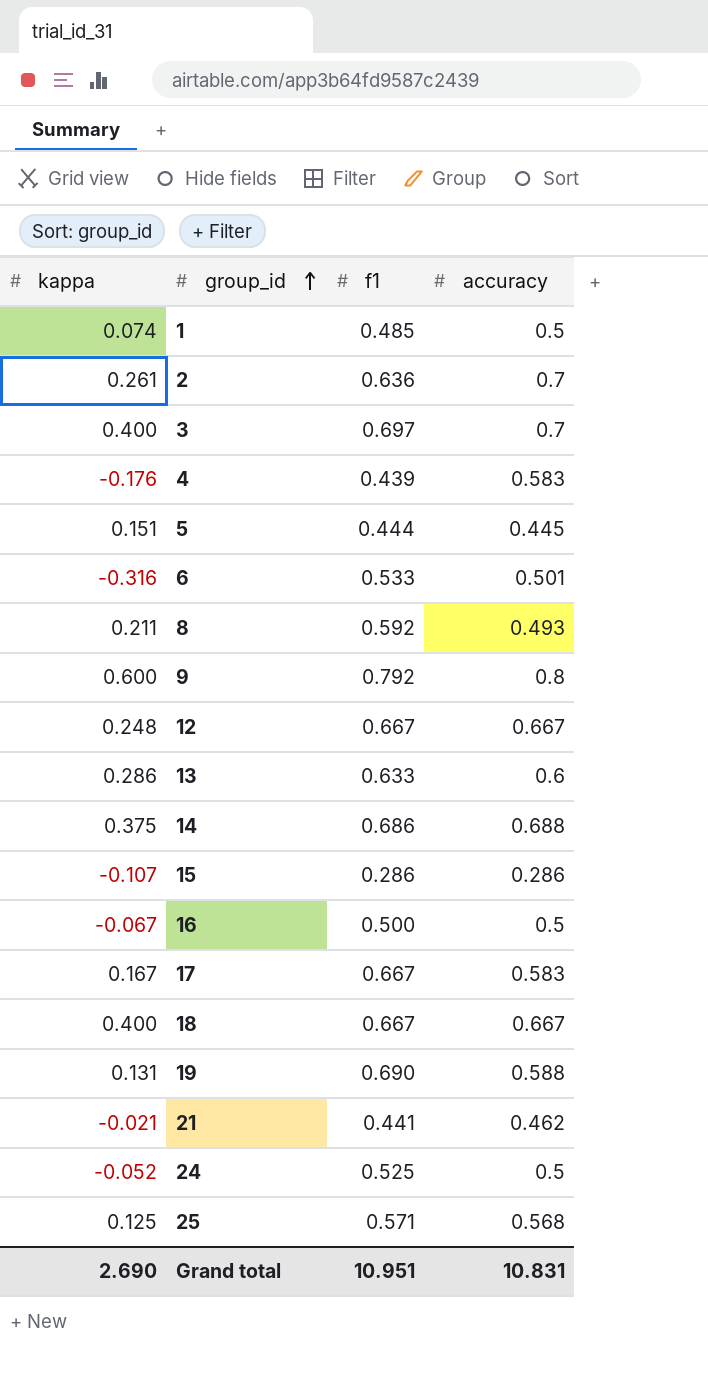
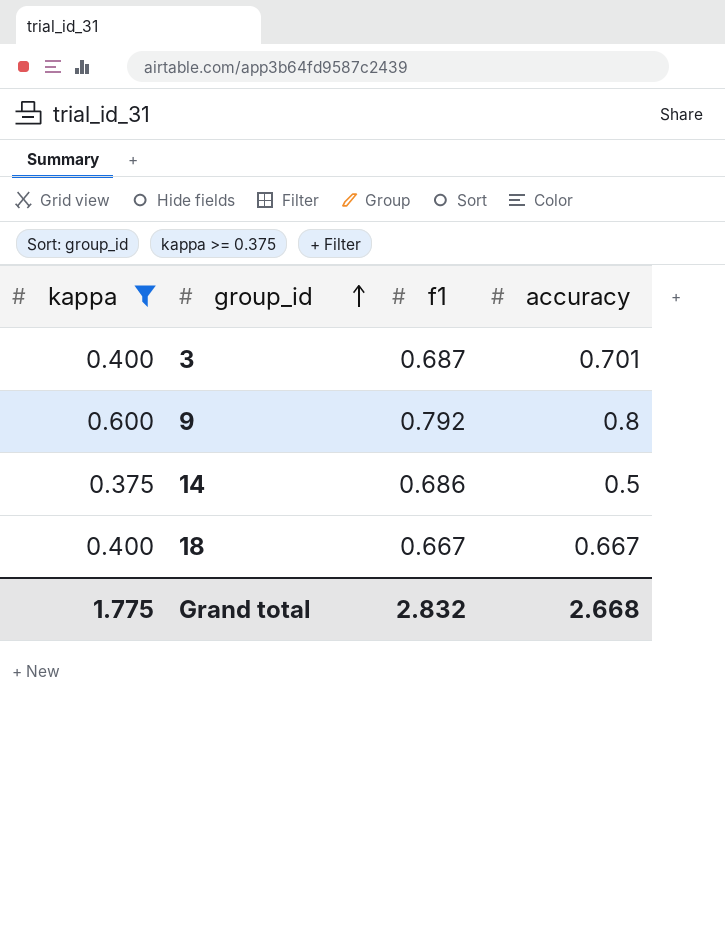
filter: none -> kappa >= 0.375
3 | f1: 0.697 -> 0.687
3 | accuracy: 0.7 -> 0.701
14 | accuracy: 0.688 -> 0.5
Grand total | kappa: 2.690 -> 1.775
Grand total | f1: 10.951 -> 2.832
Grand total | accuracy: 10.831 -> 2.668

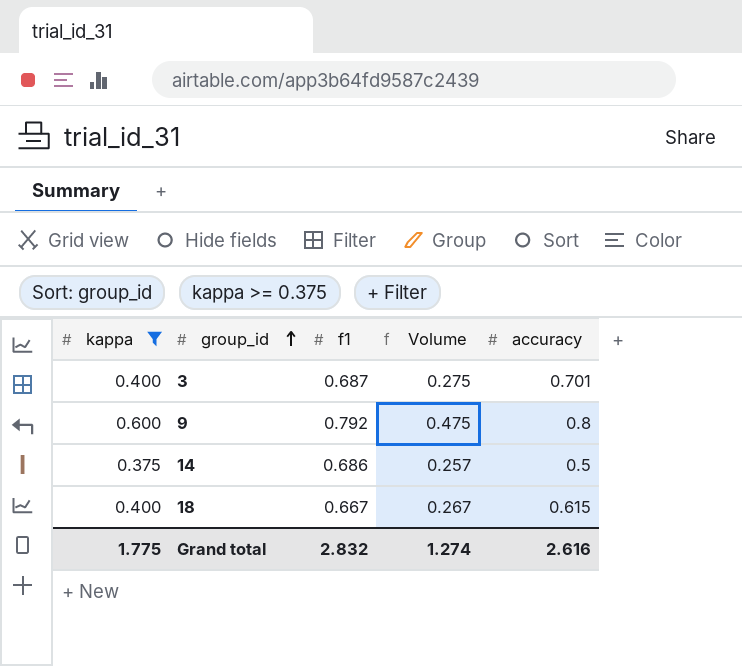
column Volume | formula: none -> [kappa] * [f1]
18 | accuracy: 0.667 -> 0.615
Grand total | accuracy: 2.668 -> 2.616

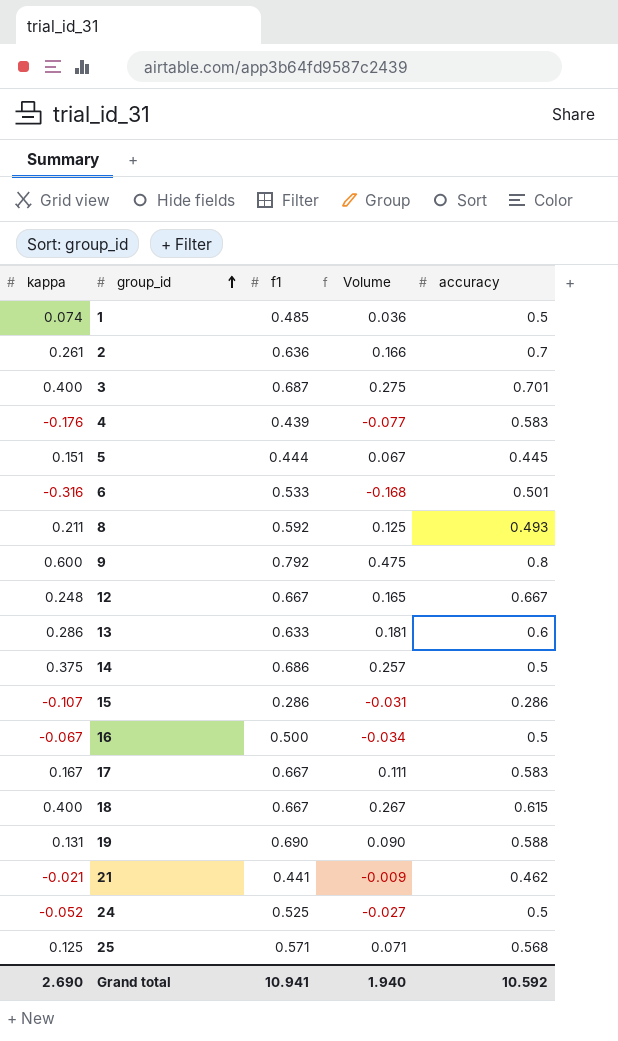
filter: kappa >= 0.375 -> none
Grand total | kappa: 1.775 -> 2.690
Grand total | f1: 2.832 -> 10.941
Grand total | Volume: 1.274 -> 1.940
Grand total | accuracy: 2.616 -> 10.592

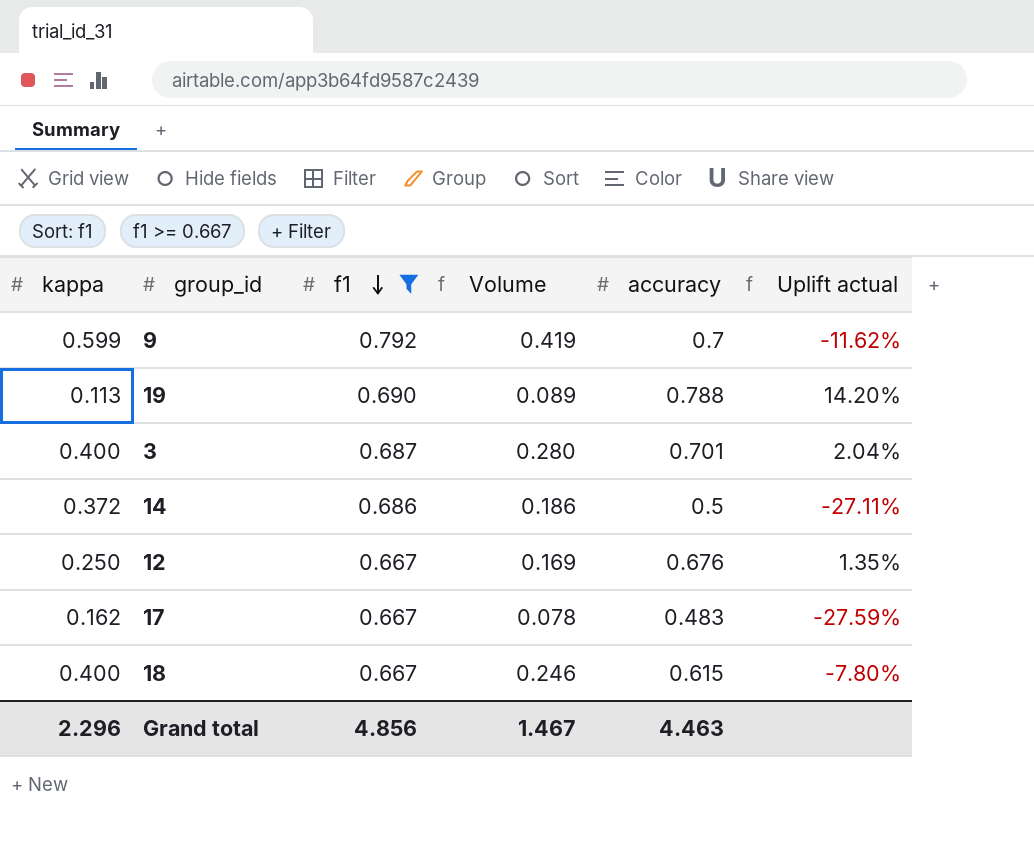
filter: none -> f1 >= 0.667
row order: group_id ascending -> f1 descending
column Volume | formula: [kappa] * [f1] -> [kappa] * [accuracy]
column Uplift actual | formula: none -> ([accuracy] - [f1]) / [f1]
9 | kappa: 0.600 -> 0.599
9 | accuracy: 0.8 -> 0.7
19 | kappa: 0.131 -> 0.113
19 | accuracy: 0.588 -> 0.788
14 | kappa: 0.375 -> 0.372
12 | kappa: 0.248 -> 0.250
12 | accuracy: 0.667 -> 0.676
17 | kappa: 0.167 -> 0.162
17 | accuracy: 0.583 -> 0.483
Grand total | kappa: 2.690 -> 2.296
Grand total | f1: 10.941 -> 4.856
Grand total | Volume: 1.940 -> 1.467
Grand total | accuracy: 10.592 -> 4.463

